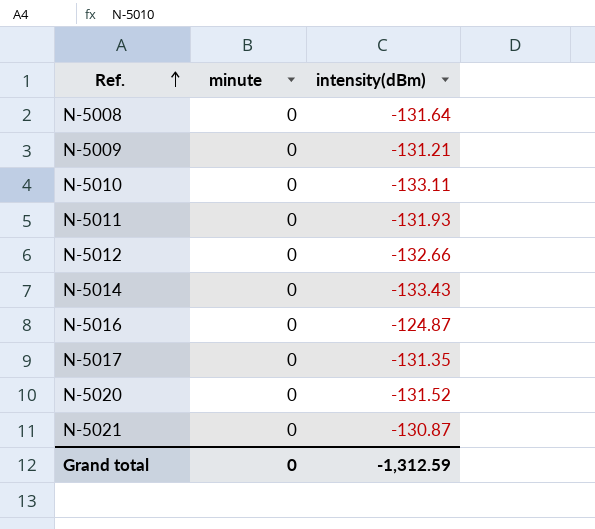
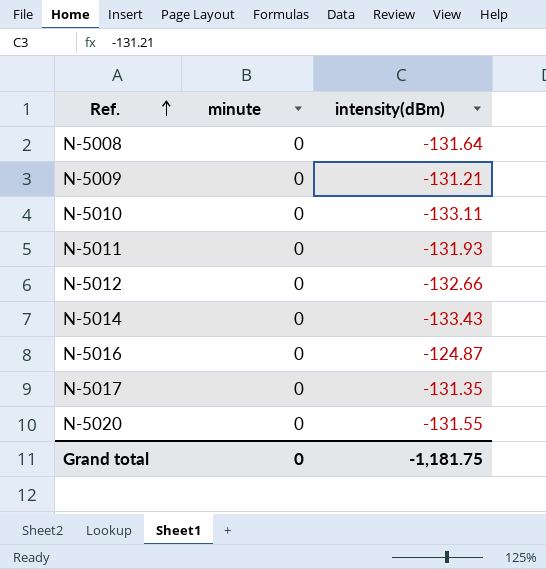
row N-5021: 0 | -130.87 -> none
N-5020 | intensity(dBm): -131.52 -> -131.55
Grand total | intensity(dBm): -1,312.59 -> -1,181.75

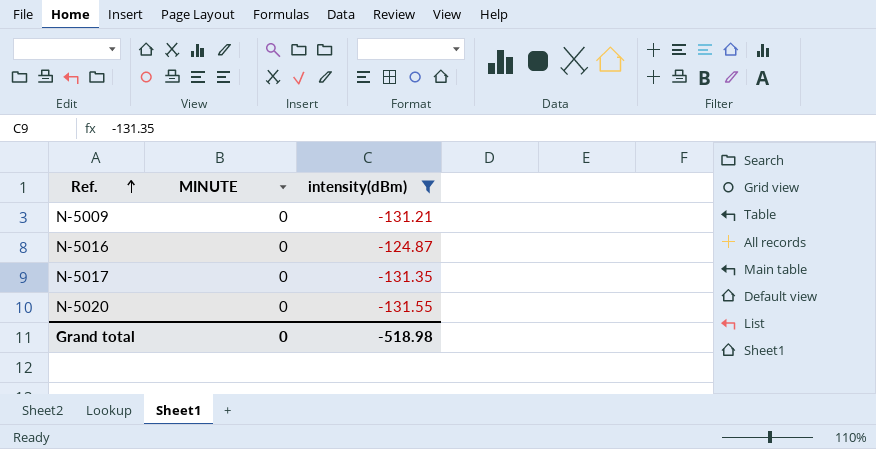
filter: none -> intensity(dBm) >= -131.55
column name: minute -> MINUTE
Grand total | intensity(dBm): -1,181.75 -> -518.98

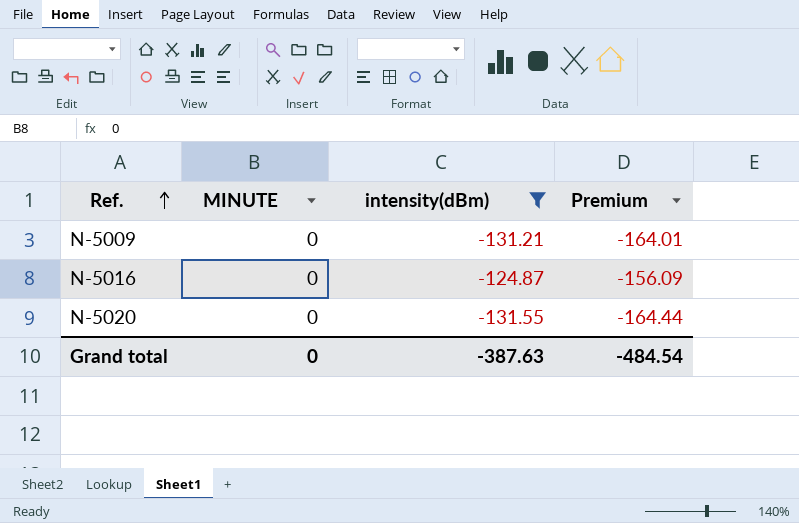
column Premium | formula: none -> [intensity(dBm)] * 1.25
row N-5017: 0 | -131.35 -> none
Grand total | intensity(dBm): -518.98 -> -387.63

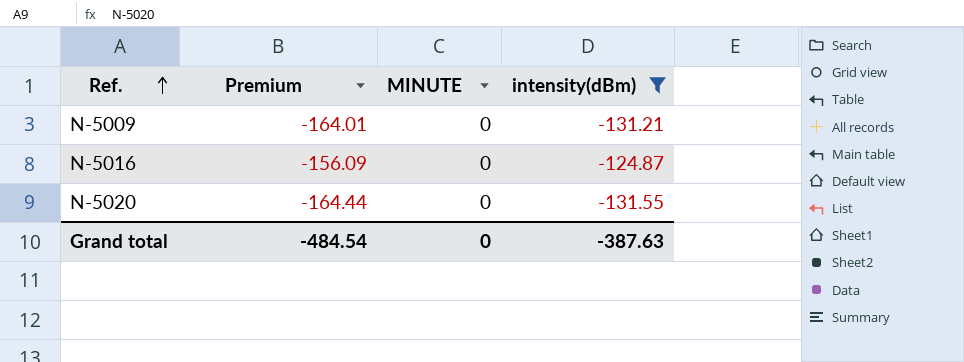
column Premium | position: 4 -> 2

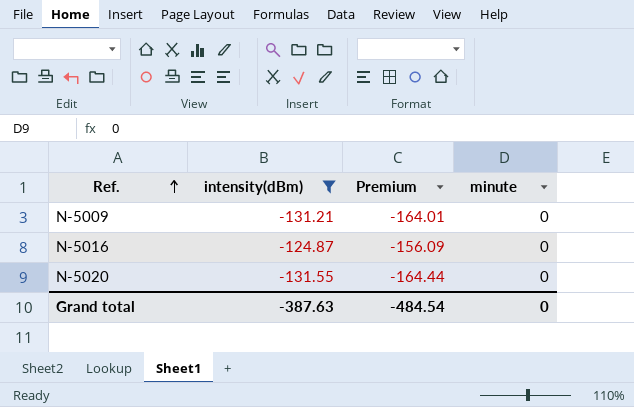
column intensity(dBm) | position: 4 -> 2
column name: MINUTE -> minute

